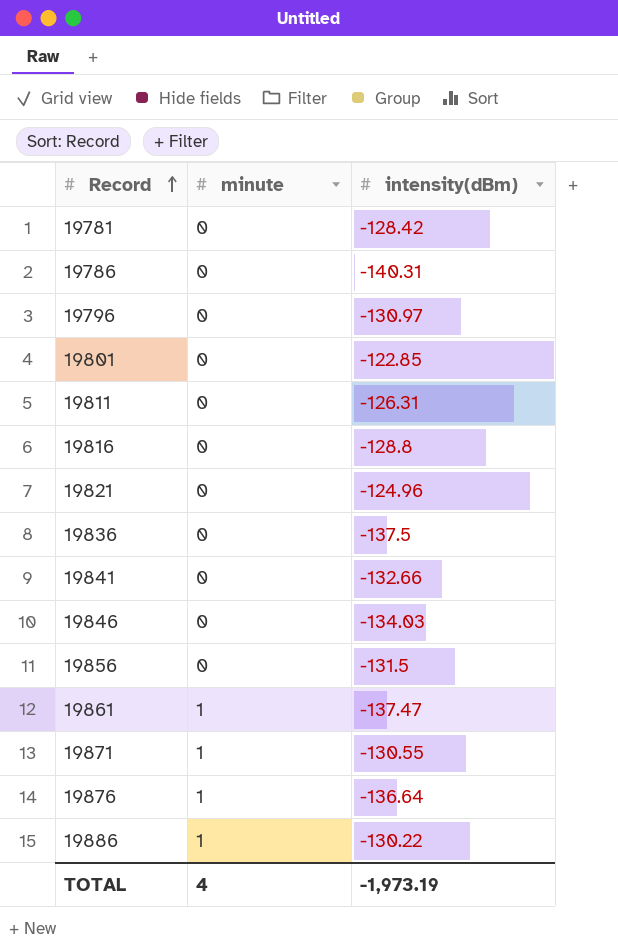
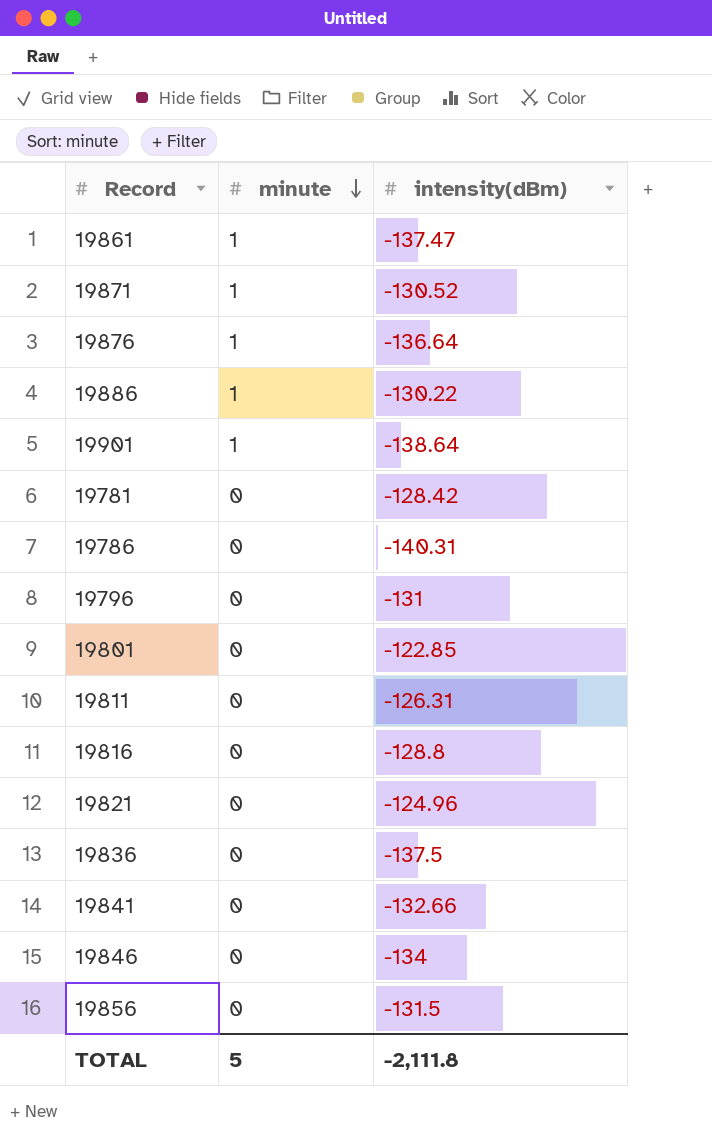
row order: Record ascending -> minute descending
19871 | intensity(dBm): -130.55 -> -130.52
row 19901: none -> 1 | -138.64
19796 | intensity(dBm): -130.97 -> -131
19846 | intensity(dBm): -134.03 -> -134
TOTAL | minute: 4 -> 5
TOTAL | intensity(dBm): -1,973.19 -> -2,111.8

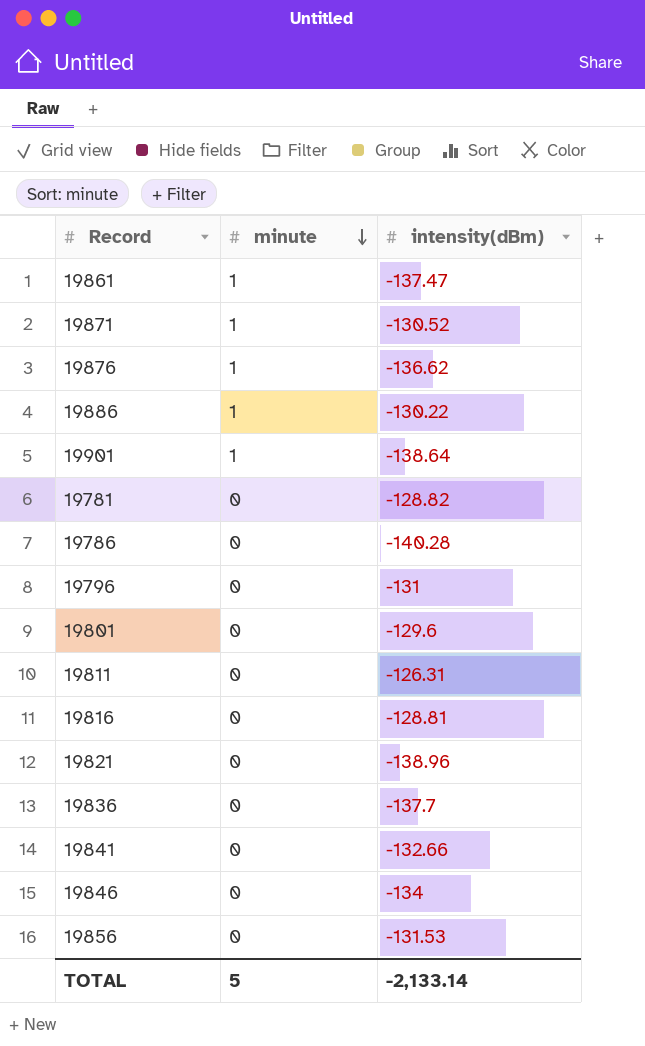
19876 | intensity(dBm): -136.64 -> -136.62
19781 | intensity(dBm): -128.42 -> -128.82
19786 | intensity(dBm): -140.31 -> -140.28
19801 | intensity(dBm): -122.85 -> -129.6
19816 | intensity(dBm): -128.8 -> -128.81
19821 | intensity(dBm): -124.96 -> -138.96
19836 | intensity(dBm): -137.5 -> -137.7
19856 | intensity(dBm): -131.5 -> -131.53
TOTAL | intensity(dBm): -2,111.8 -> -2,133.14

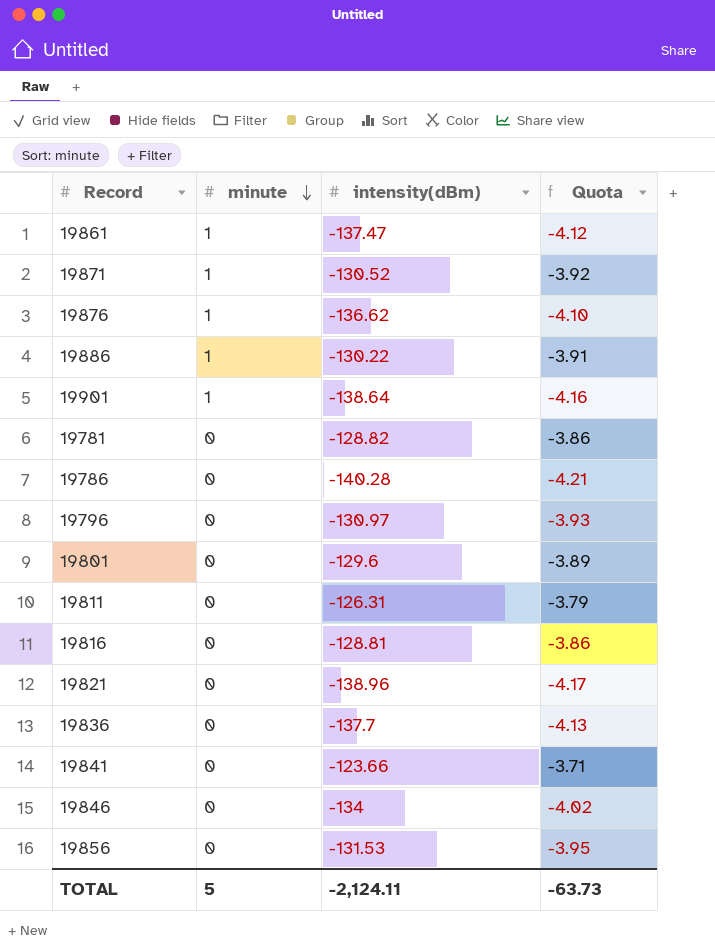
column Quota | formula: none -> [intensity(dBm)] * 0.03
19796 | intensity(dBm): -131 -> -130.97
19841 | intensity(dBm): -132.66 -> -123.66
TOTAL | intensity(dBm): -2,133.14 -> -2,124.11

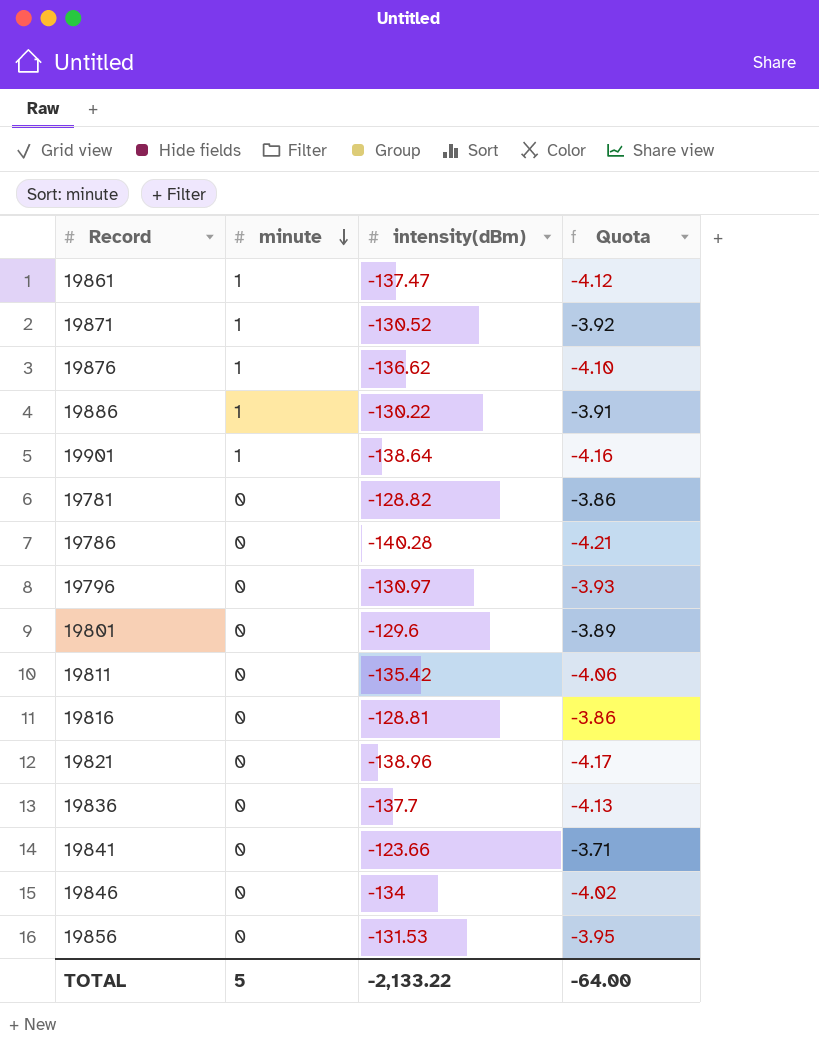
19811 | intensity(dBm): -126.31 -> -135.42
19811 | Quota: -3.79 -> -4.06
TOTAL | intensity(dBm): -2,124.11 -> -2,133.22
TOTAL | Quota: -63.73 -> -64.00

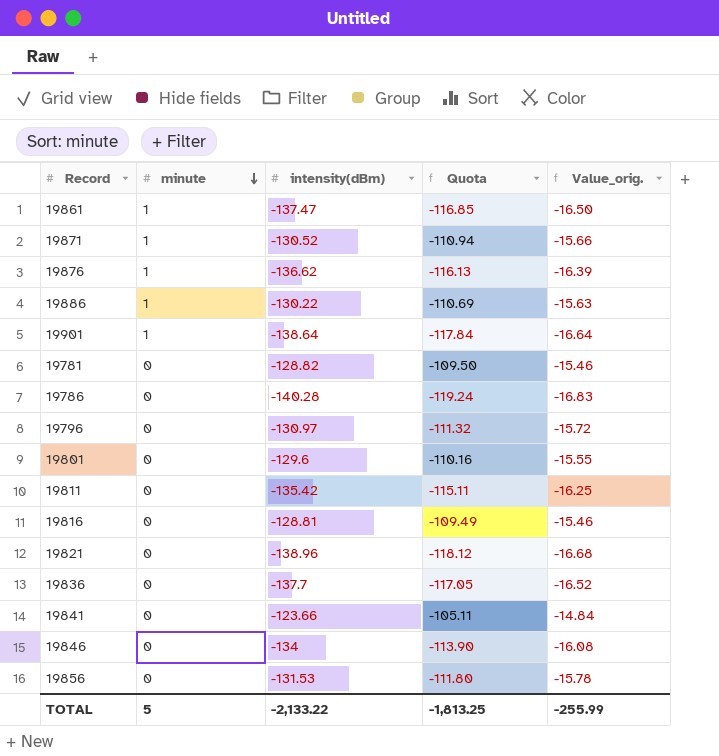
column Quota | formula: [intensity(dBm)] * 0.03 -> [intensity(dBm)] * 0.85
column Value_orig. | formula: none -> [intensity(dBm)] * 0.12
TOTAL | Quota: -64.00 -> -1,813.25

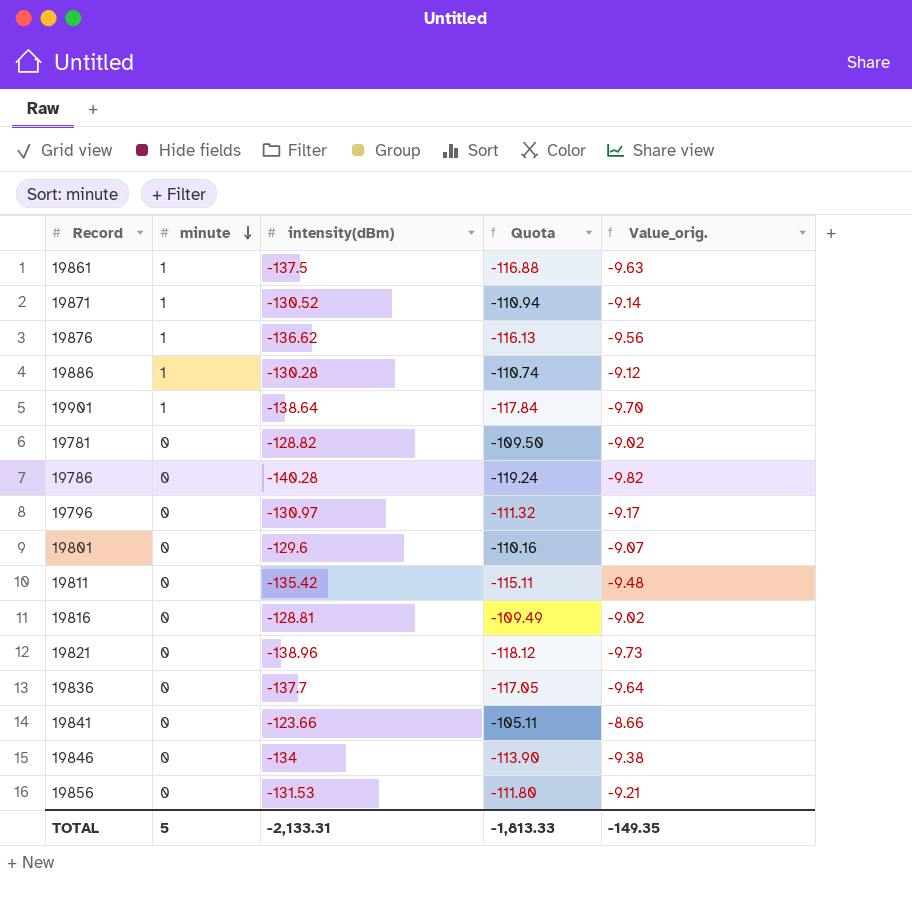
column Value_orig. | formula: [intensity(dBm)] * 0.12 -> [intensity(dBm)] * 0.07
19861 | intensity(dBm): -137.47 -> -137.5
19861 | Quota: -116.85 -> -116.88
19886 | intensity(dBm): -130.22 -> -130.28
19886 | Quota: -110.69 -> -110.74
TOTAL | intensity(dBm): -2,133.22 -> -2,133.31
TOTAL | Quota: -1,813.25 -> -1,813.33
TOTAL | Value_orig.: -255.99 -> -149.35

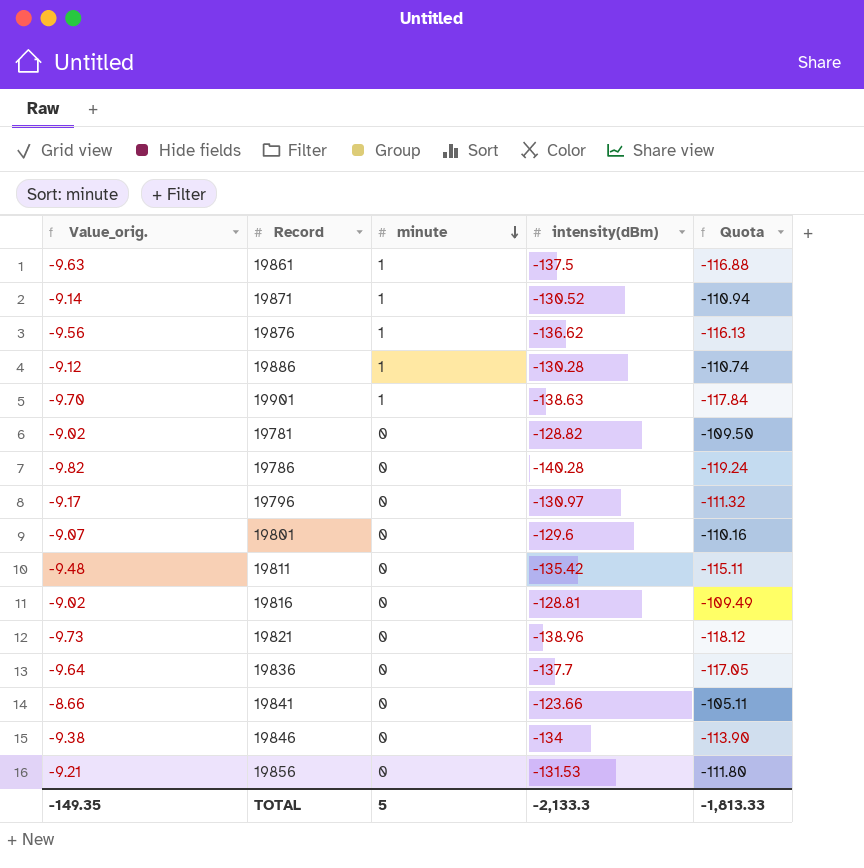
column Value_orig. | position: 5 -> 1
19901 | intensity(dBm): -138.64 -> -138.63
TOTAL | intensity(dBm): -2,133.31 -> -2,133.3

